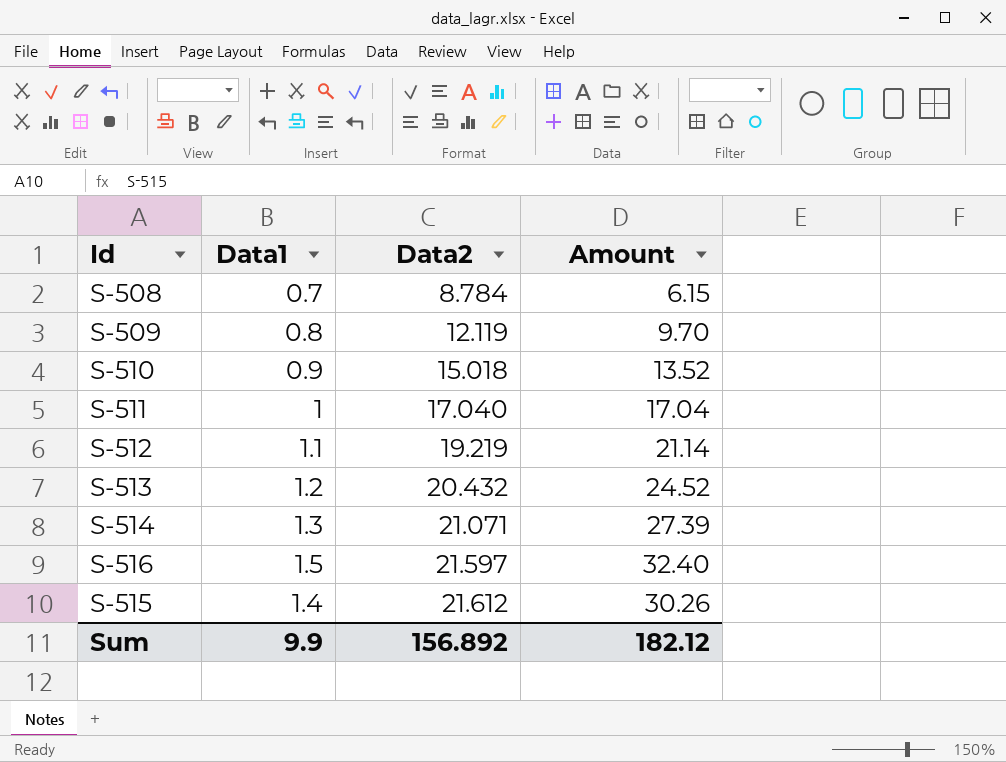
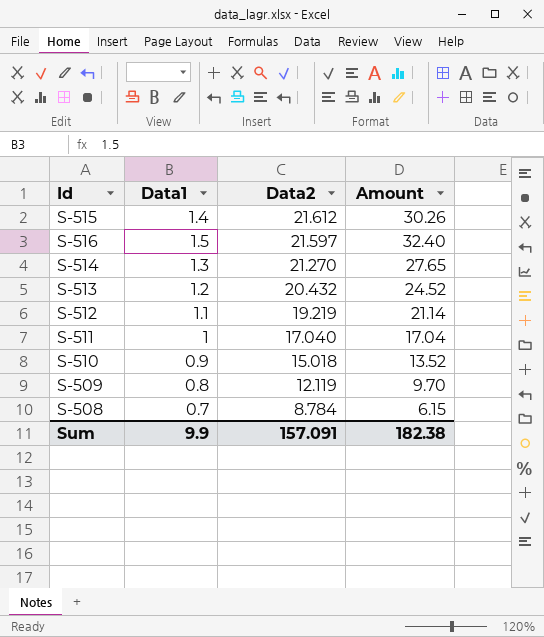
row order: Data2 ascending -> Data2 descending
S-514 | Data2: 21.071 -> 21.270
S-514 | Amount: 27.39 -> 27.65
Sum | Data2: 156.892 -> 157.091
Sum | Amount: 182.12 -> 182.38

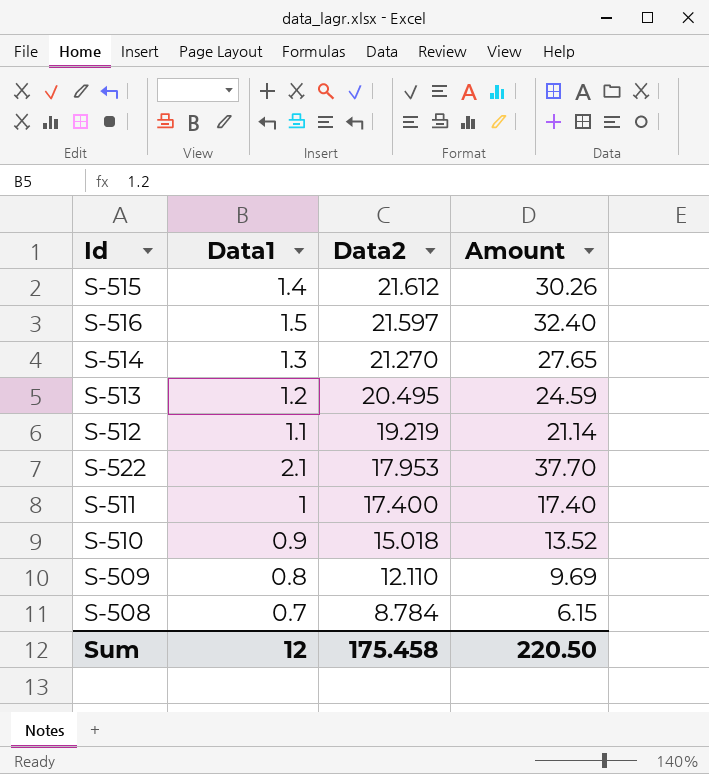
S-513 | Data2: 20.432 -> 20.495
S-513 | Amount: 24.52 -> 24.59
row S-522: none -> 2.1 | 17.953 | 37.70
S-511 | Data2: 17.040 -> 17.400
S-511 | Amount: 17.04 -> 17.40
S-509 | Data2: 12.119 -> 12.110
S-509 | Amount: 9.70 -> 9.69
Sum | Data1: 9.9 -> 12
Sum | Data2: 157.091 -> 175.458
Sum | Amount: 182.38 -> 220.50

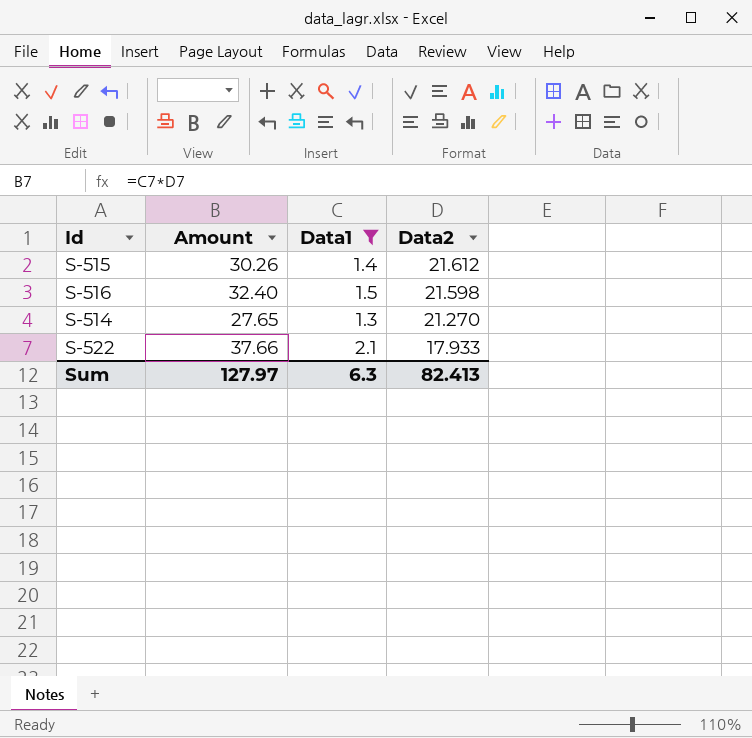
filter: none -> Data1 >= 1.3
column Amount | position: 4 -> 2
S-516 | Data2: 21.597 -> 21.598
S-522 | Amount: 37.70 -> 37.66
S-522 | Data2: 17.953 -> 17.933
Sum | Amount: 220.50 -> 127.97
Sum | Data1: 12 -> 6.3
Sum | Data2: 175.458 -> 82.413

